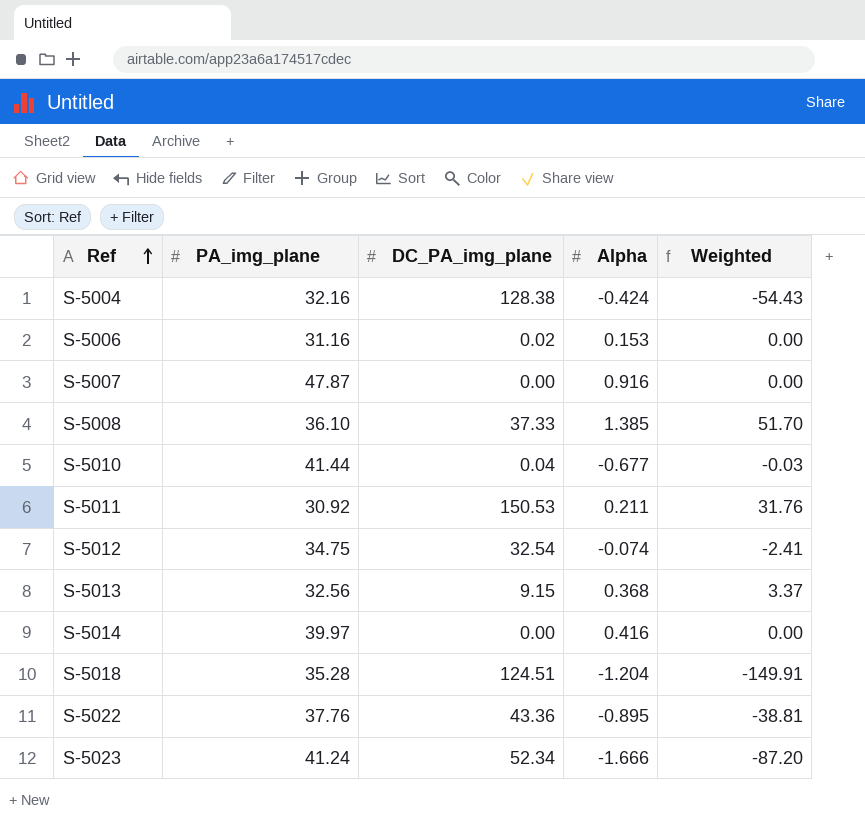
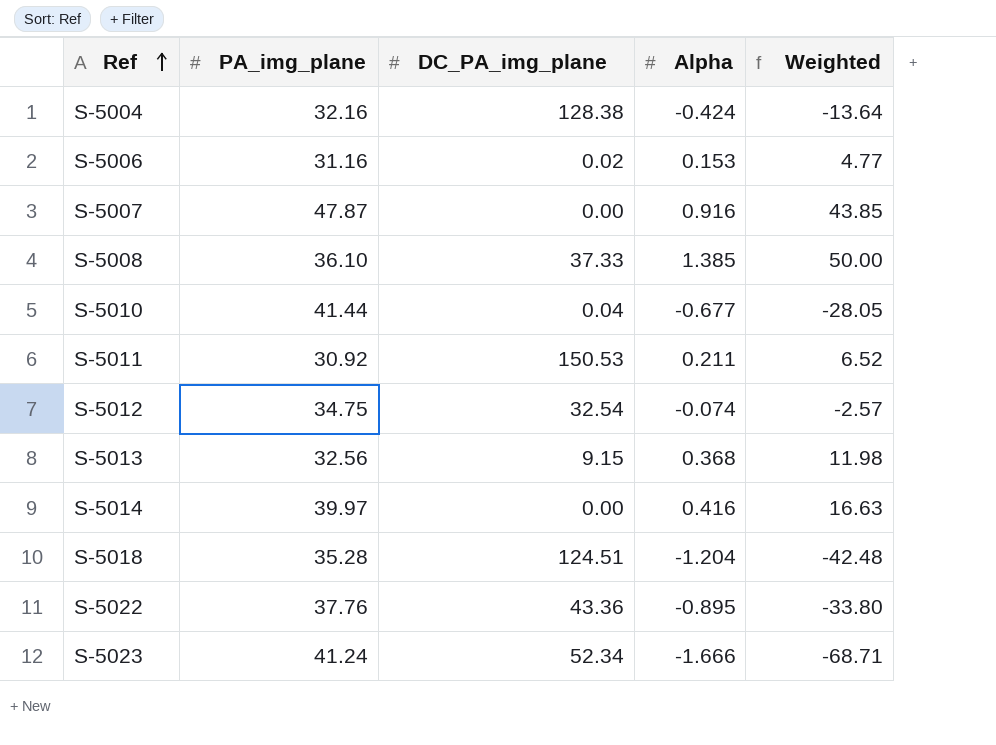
column Weighted | formula: [DC_PA_img_plane] * [Alpha] -> [PA_img_plane] * [Alpha]

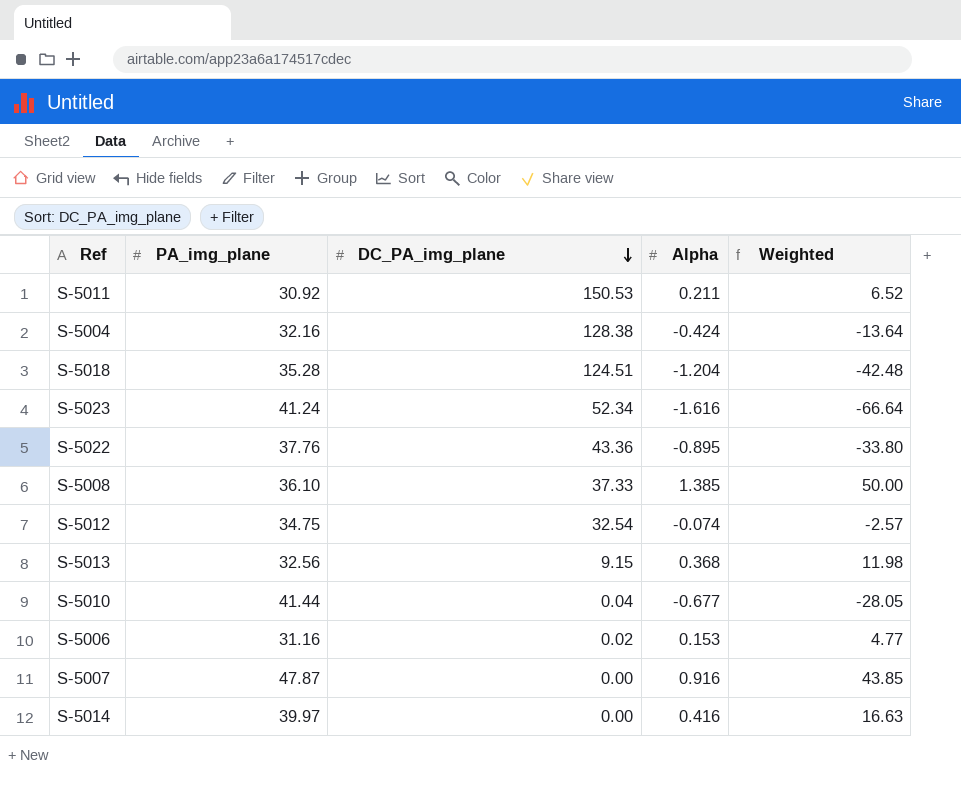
row order: Ref ascending -> DC_PA_img_plane descending
S-5023 | Alpha: -1.666 -> -1.616
S-5023 | Weighted: -68.71 -> -66.64

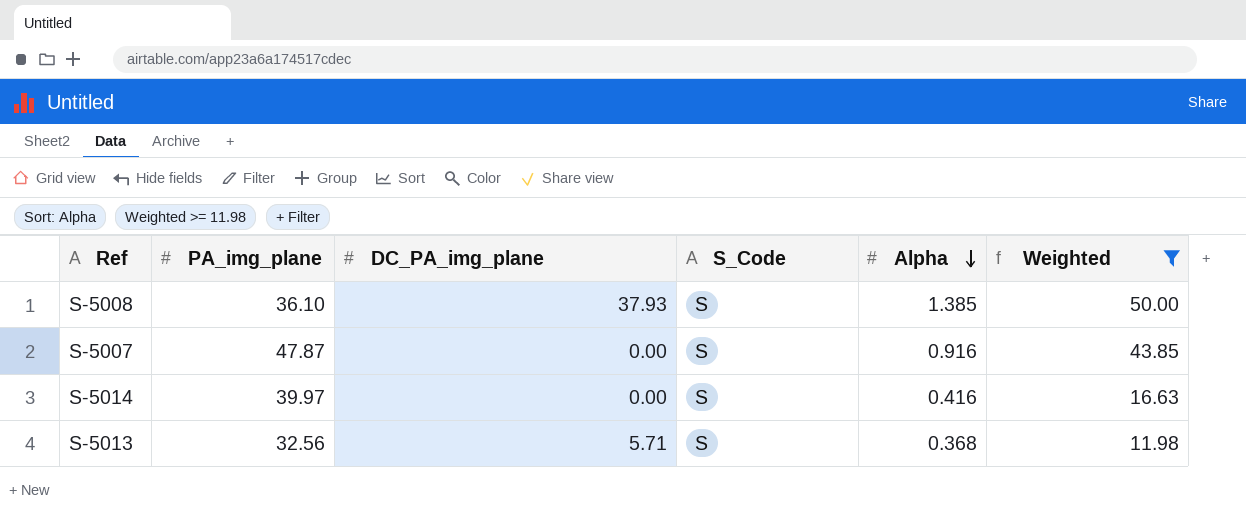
filter: none -> Weighted >= 11.98
row order: DC_PA_img_plane descending -> Alpha descending
column S_Code | position: none -> 4
S-5008 | DC_PA_img_plane: 37.33 -> 37.93
S-5013 | DC_PA_img_plane: 9.15 -> 5.71

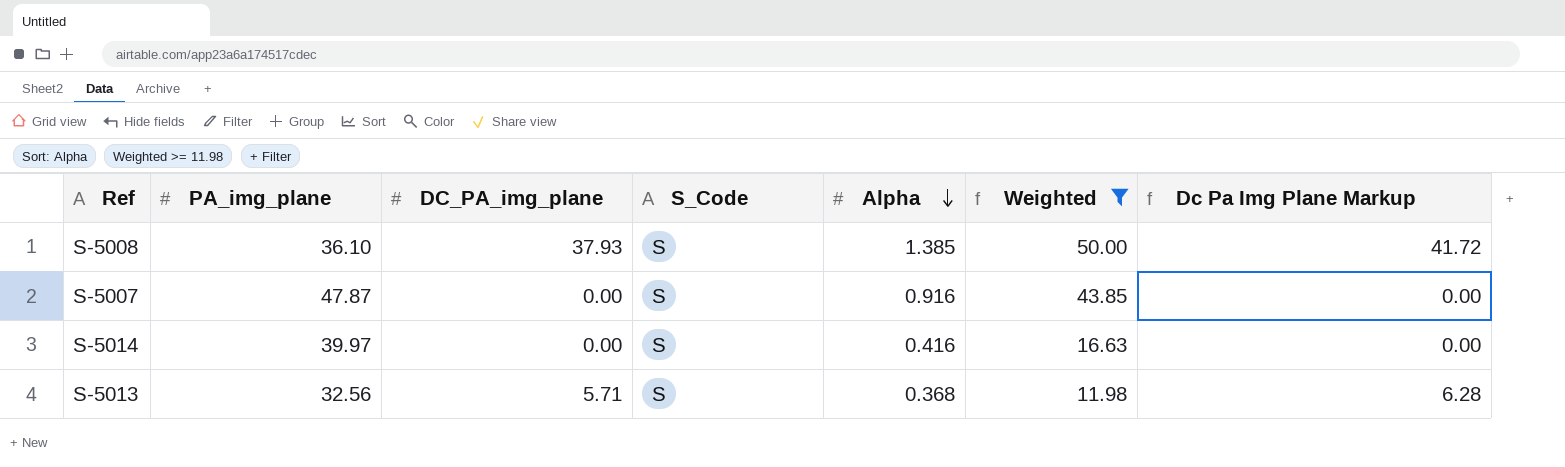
column Dc Pa Img Plane Markup | formula: none -> [DC_PA_img_plane] * 1.1

